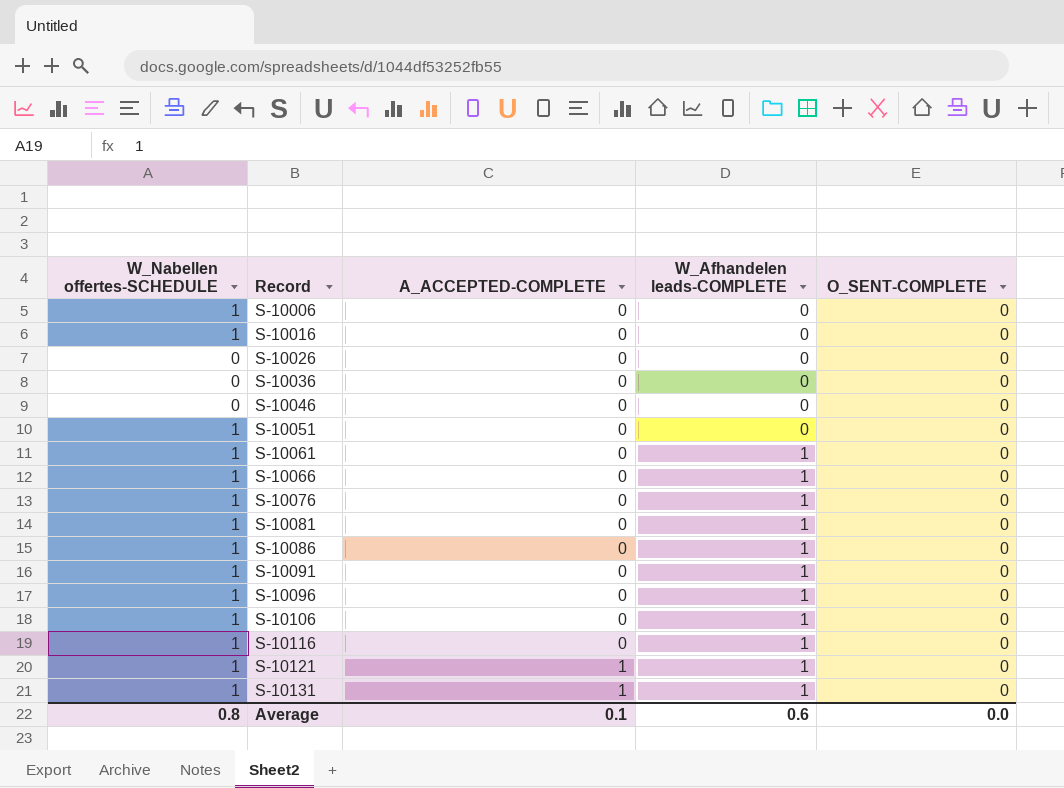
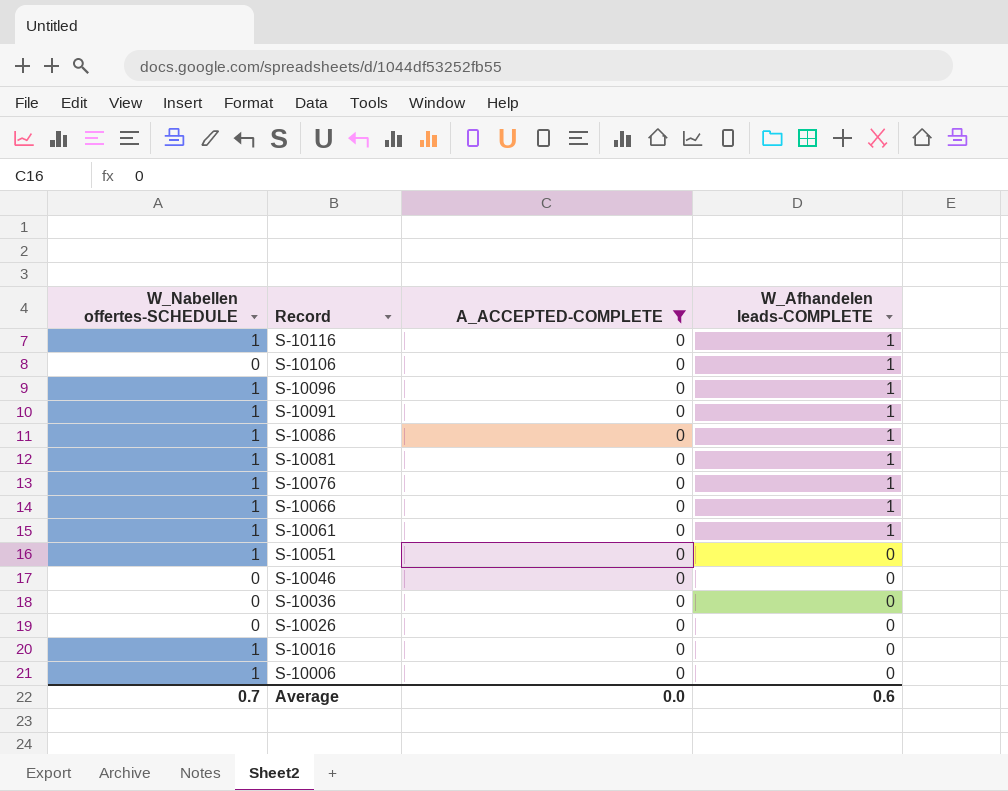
filter: none -> A_ACCEPTED-COMPLETE = 0
row order: Record ascending -> Record descending
column O_SENT-COMPLETE | position: 5 -> none
S-10106 | W_Nabellen offertes-SCHEDULE: 1 -> 0
Average | W_Nabellen offertes-SCHEDULE: 0.8 -> 0.7
Average | A_ACCEPTED-COMPLETE: 0.1 -> 0.0

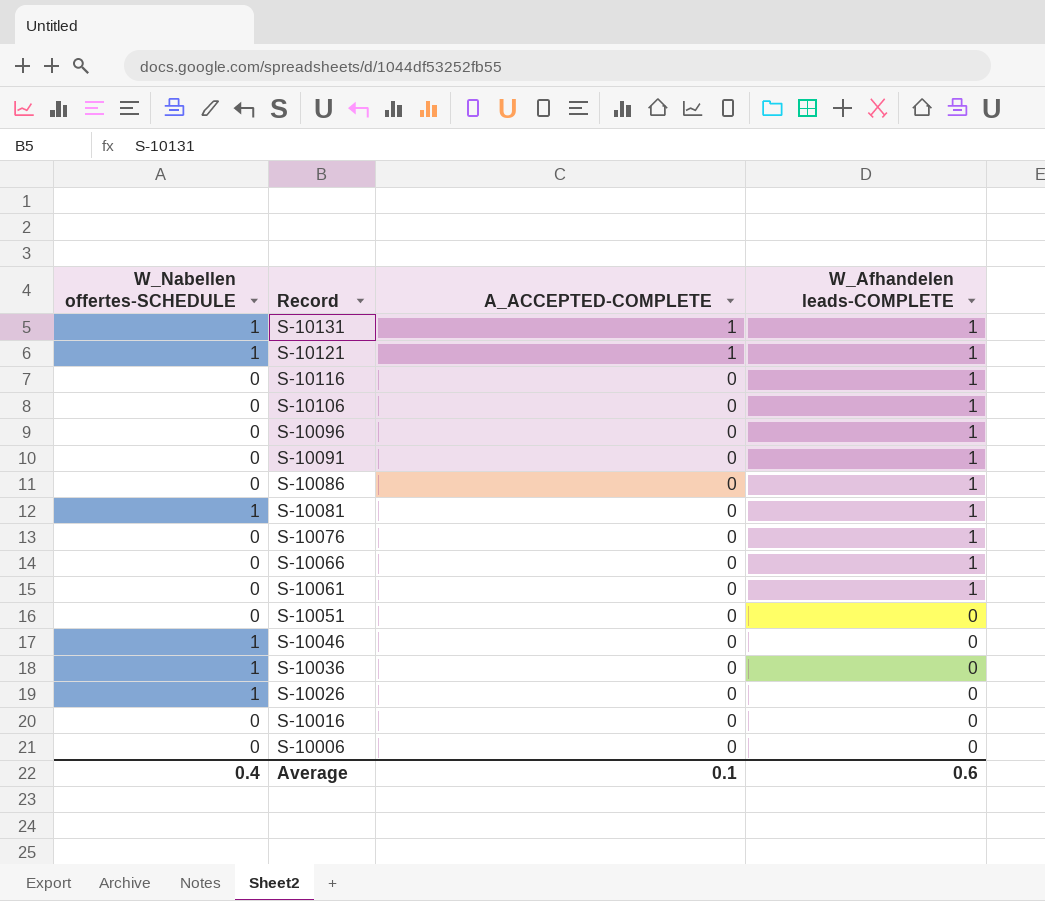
filter: A_ACCEPTED-COMPLETE = 0 -> none
S-10116 | W_Nabellen offertes-SCHEDULE: 1 -> 0
S-10096 | W_Nabellen offertes-SCHEDULE: 1 -> 0
S-10091 | W_Nabellen offertes-SCHEDULE: 1 -> 0
S-10086 | W_Nabellen offertes-SCHEDULE: 1 -> 0
S-10076 | W_Nabellen offertes-SCHEDULE: 1 -> 0
S-10066 | W_Nabellen offertes-SCHEDULE: 1 -> 0
S-10061 | W_Nabellen offertes-SCHEDULE: 1 -> 0
S-10051 | W_Nabellen offertes-SCHEDULE: 1 -> 0
S-10046 | W_Nabellen offertes-SCHEDULE: 0 -> 1
S-10036 | W_Nabellen offertes-SCHEDULE: 0 -> 1
S-10026 | W_Nabellen offertes-SCHEDULE: 0 -> 1
S-10016 | W_Nabellen offertes-SCHEDULE: 1 -> 0
S-10006 | W_Nabellen offertes-SCHEDULE: 1 -> 0
Average | W_Nabellen offertes-SCHEDULE: 0.7 -> 0.4
Average | A_ACCEPTED-COMPLETE: 0.0 -> 0.1

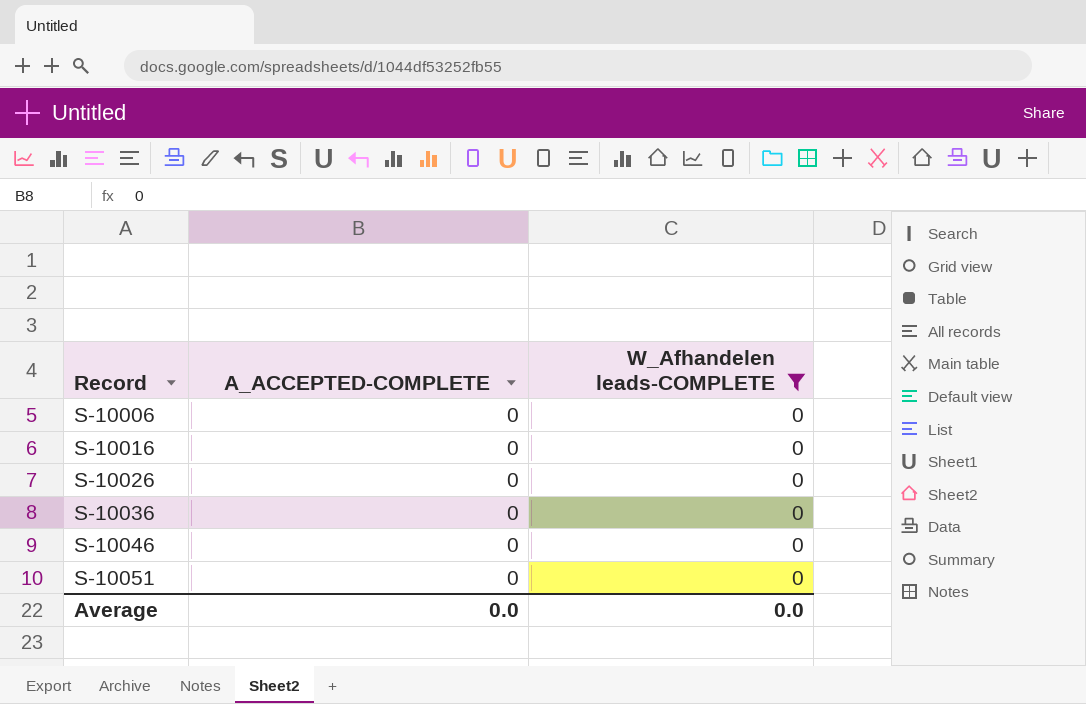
filter: none -> W_Afhandelen leads-COMPLETE = 0
row order: Record descending -> Record ascending
column W_Nabellen offertes-SCHEDULE | position: 1 -> none
Average | A_ACCEPTED-COMPLETE: 0.1 -> 0.0
Average | W_Afhandelen leads-COMPLETE: 0.6 -> 0.0

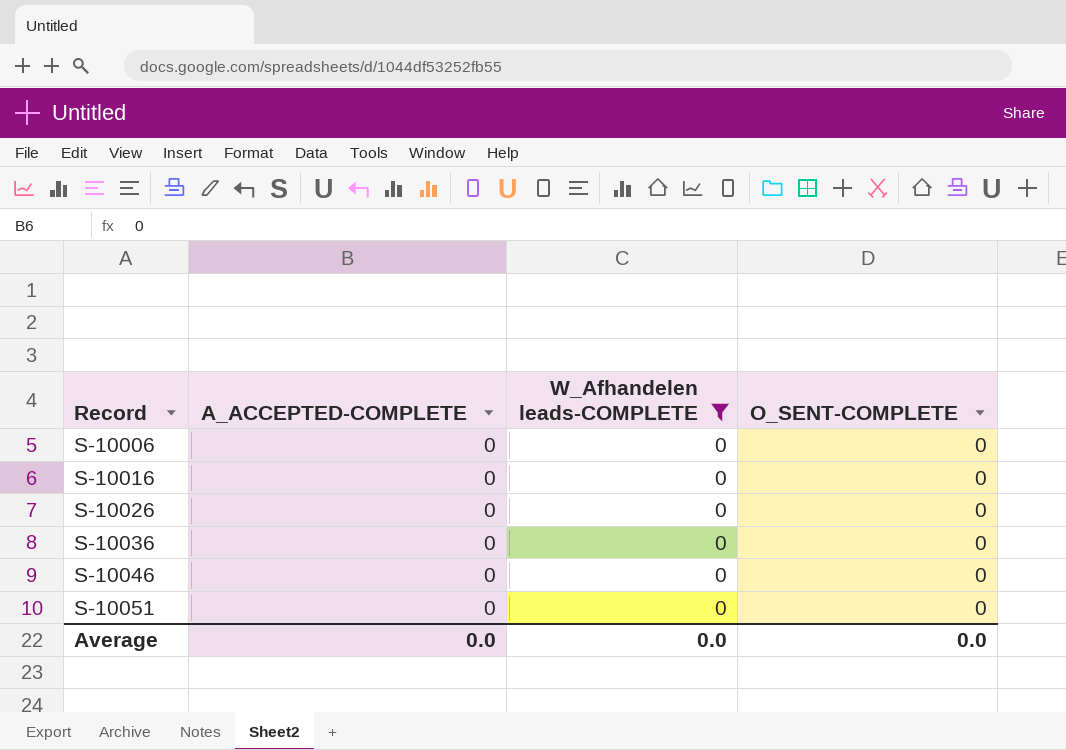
column O_SENT-COMPLETE | position: none -> 4

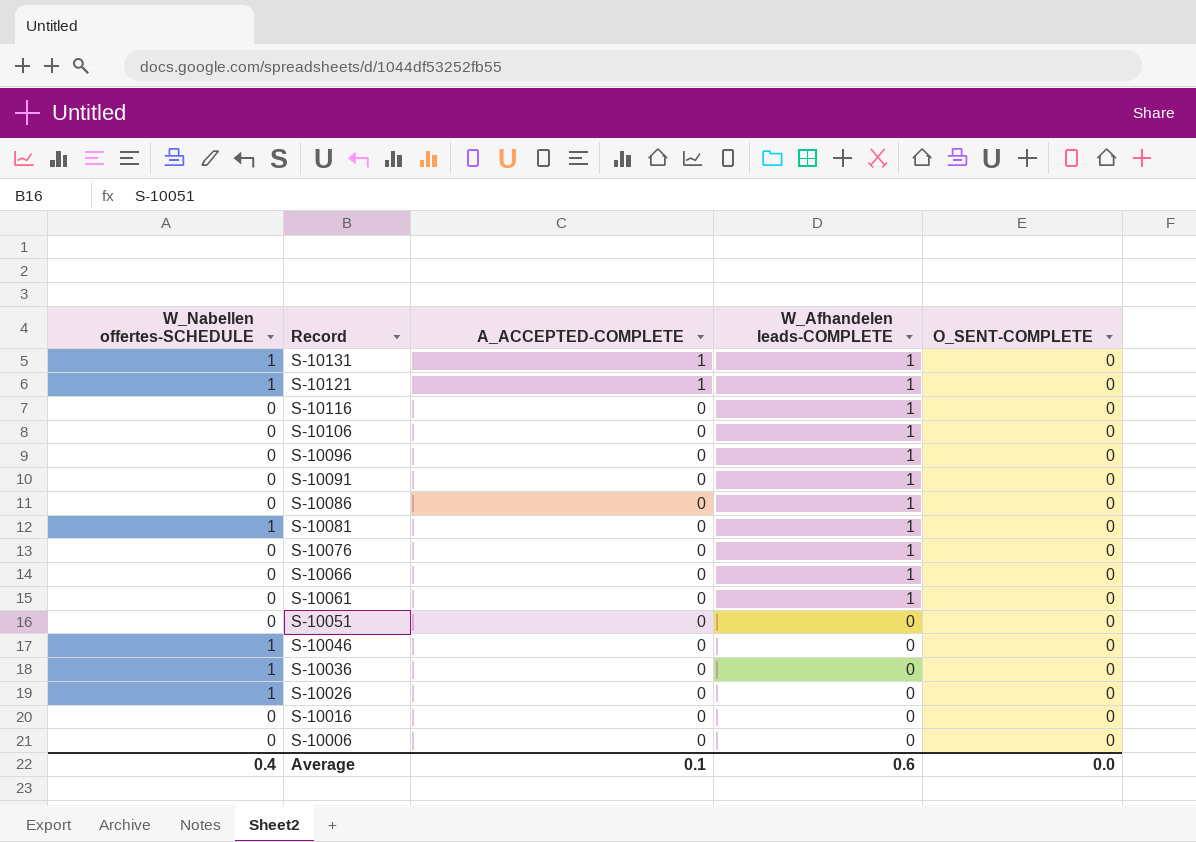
filter: W_Afhandelen leads-COMPLETE = 0 -> none
row order: Record ascending -> Record descending
column W_Nabellen offertes-SCHEDULE | position: none -> 1
Average | A_ACCEPTED-COMPLETE: 0.0 -> 0.1
Average | W_Afhandelen leads-COMPLETE: 0.0 -> 0.6

